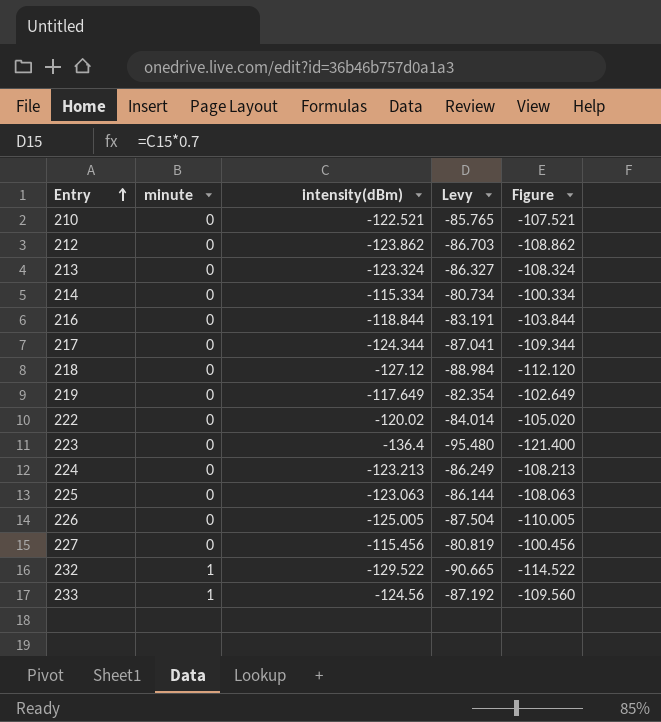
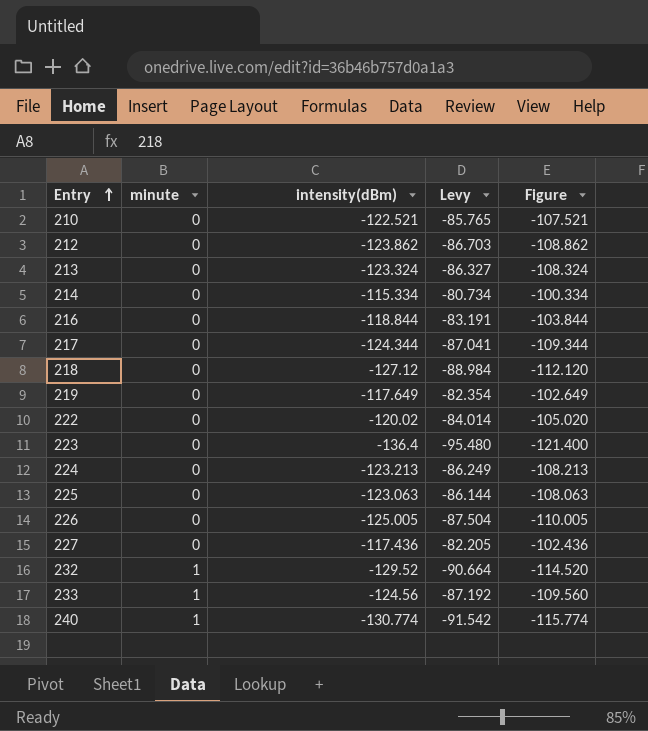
227 | intensity(dBm): -115.456 -> -117.436
227 | Levy: -80.819 -> -82.205
227 | Figure: -100.456 -> -102.436
232 | intensity(dBm): -129.522 -> -129.52
232 | Levy: -90.665 -> -90.664
232 | Figure: -114.522 -> -114.520
row 240: none -> 1 | -130.774 | -91.542 | -115.774

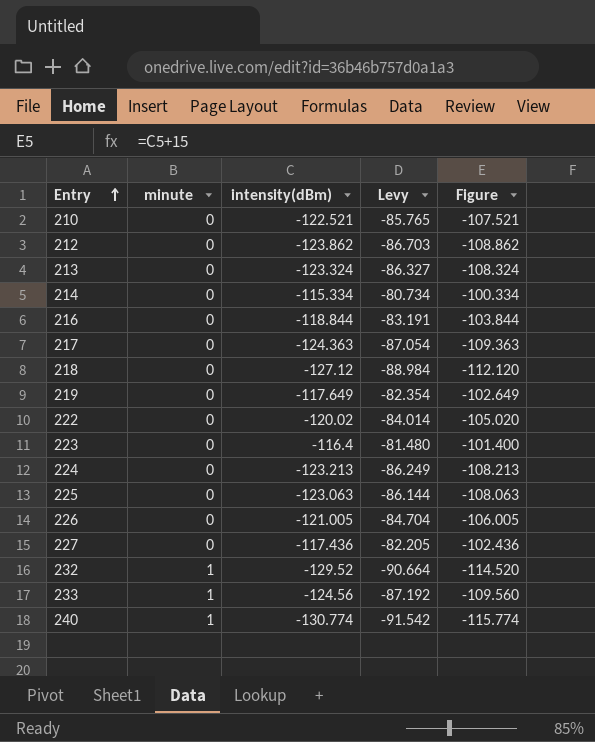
217 | intensity(dBm): -124.344 -> -124.363
217 | Levy: -87.041 -> -87.054
217 | Figure: -109.344 -> -109.363
223 | intensity(dBm): -136.4 -> -116.4
223 | Levy: -95.480 -> -81.480
223 | Figure: -121.400 -> -101.400
226 | intensity(dBm): -125.005 -> -121.005
226 | Levy: -87.504 -> -84.704
226 | Figure: -110.005 -> -106.005

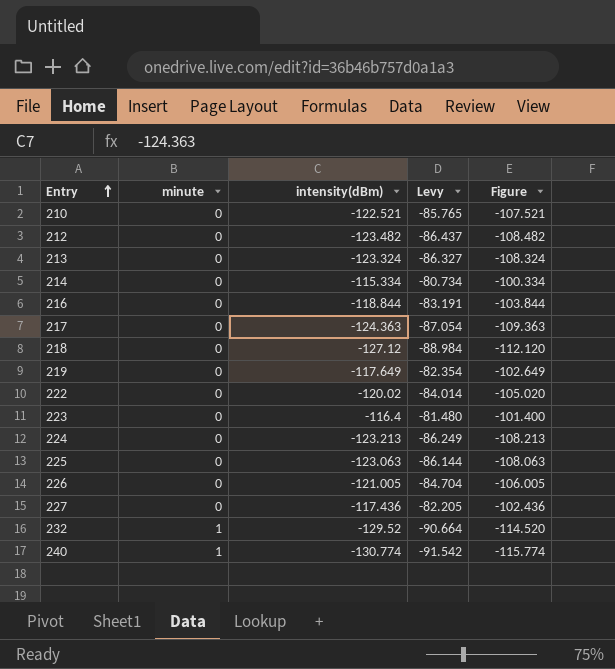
row 233: 1 | -124.56 | -87.192 | -109.560 -> none
212 | intensity(dBm): -123.862 -> -123.482
212 | Levy: -86.703 -> -86.437
212 | Figure: -108.862 -> -108.482

